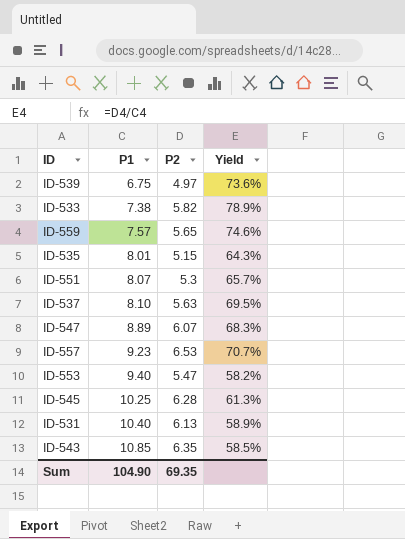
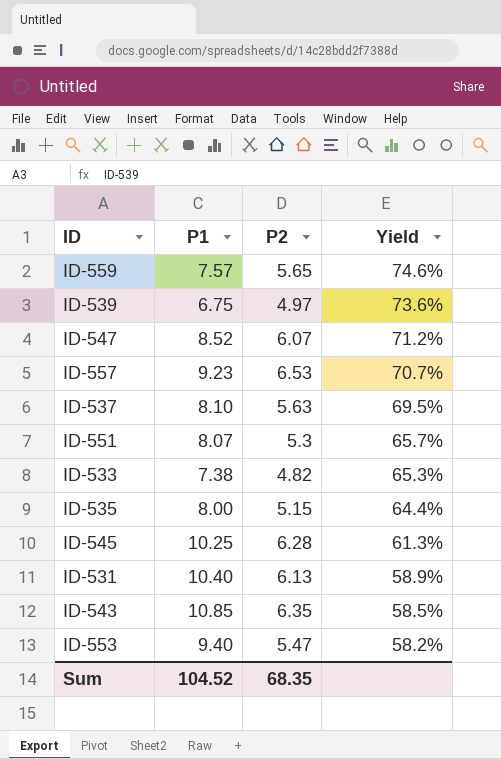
row order: P1 ascending -> Yield descending
ID-547 | P1: 8.89 -> 8.52
ID-547 | Yield: 68.3% -> 71.2%
ID-533 | P2: 5.82 -> 4.82
ID-533 | Yield: 78.9% -> 65.3%
ID-535 | P1: 8.01 -> 8.00
ID-535 | Yield: 64.3% -> 64.4%
Sum | P1: 104.90 -> 104.52
Sum | P2: 69.35 -> 68.35

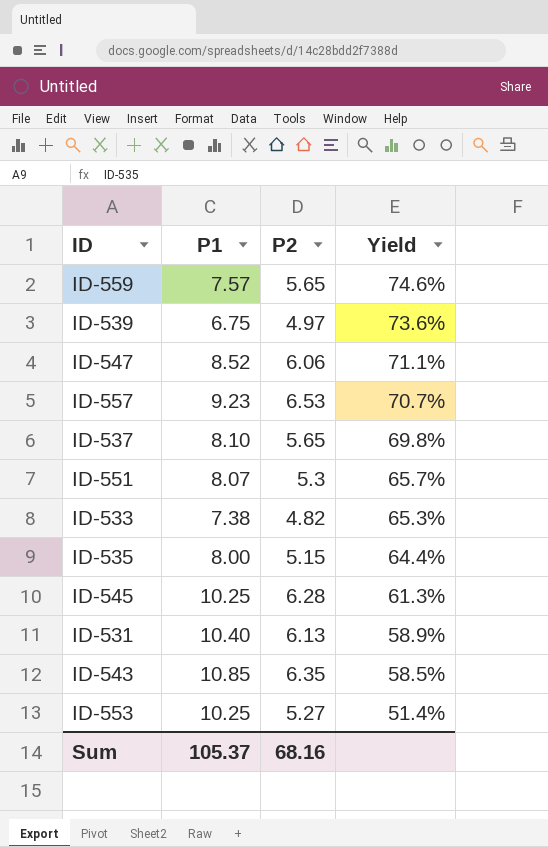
ID-547 | P2: 6.07 -> 6.06
ID-547 | Yield: 71.2% -> 71.1%
ID-537 | P2: 5.63 -> 5.65
ID-537 | Yield: 69.5% -> 69.8%
ID-553 | P1: 9.40 -> 10.25
ID-553 | P2: 5.47 -> 5.27
ID-553 | Yield: 58.2% -> 51.4%
Sum | P1: 104.52 -> 105.37
Sum | P2: 68.35 -> 68.16

